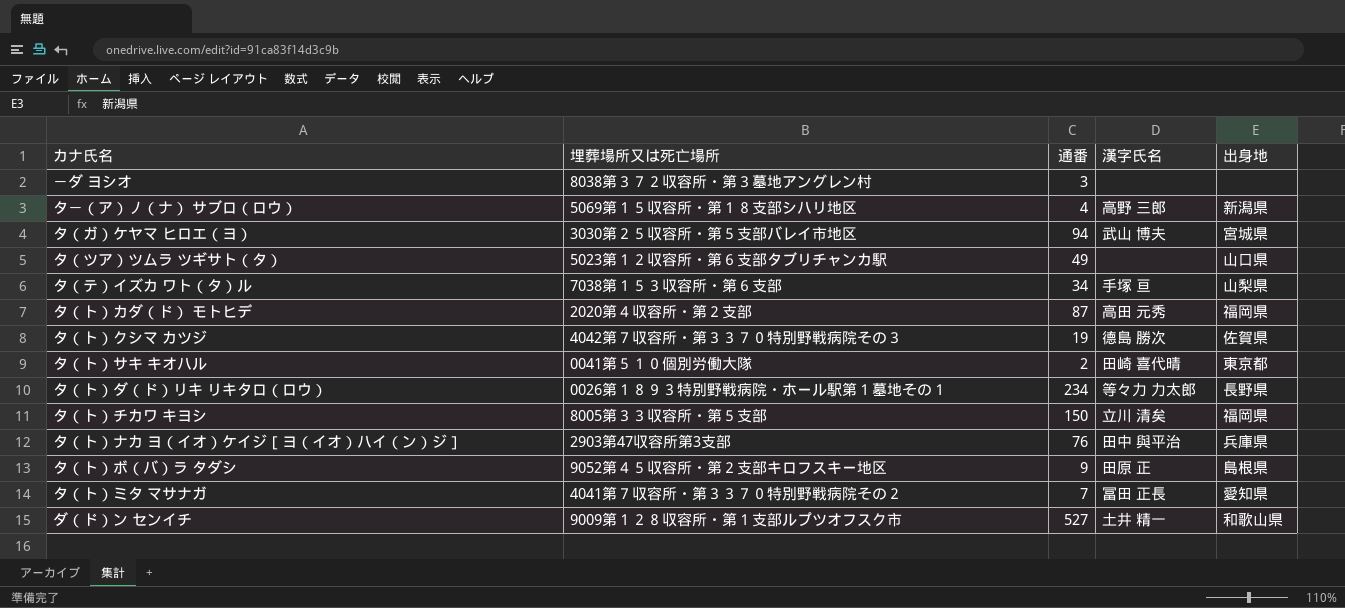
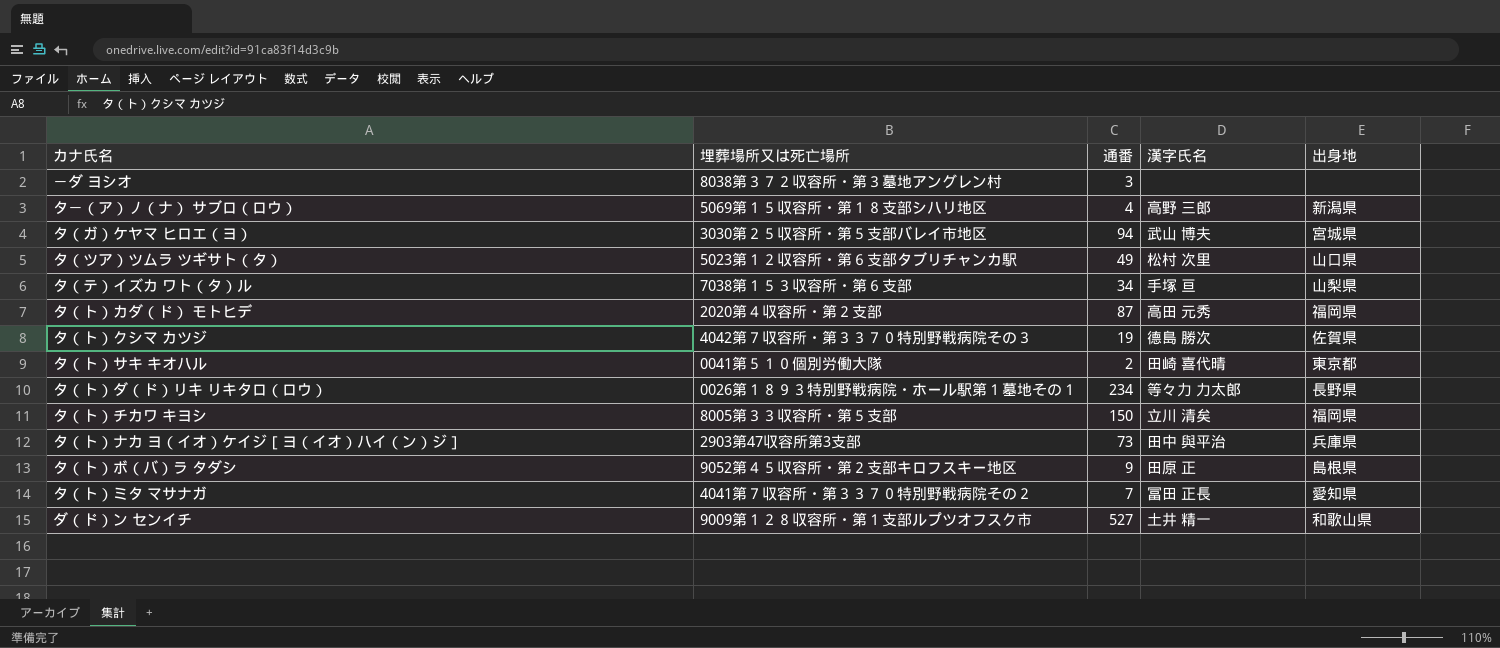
タ（ツア）ツムラ ツギサト（タ） | 漢字氏名: none -> 松村 次里
タ（ト）ナカ ヨ（イオ）ケイジ［ヨ（イオ）ハイ（ン）ジ］ | 通番: 76 -> 73

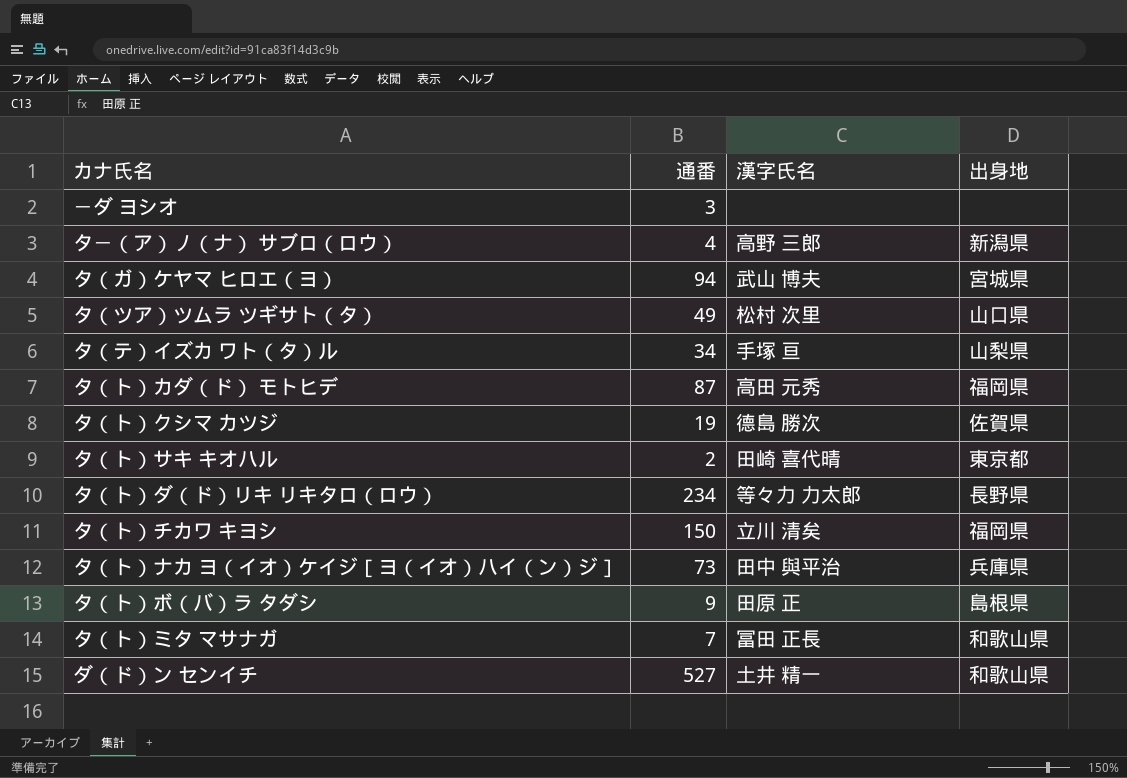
column 埋葬場所又は死亡場所 | position: 2 -> none
タ（ト）ミタ マサナガ | 出身地: 愛知県 -> 和歌山県

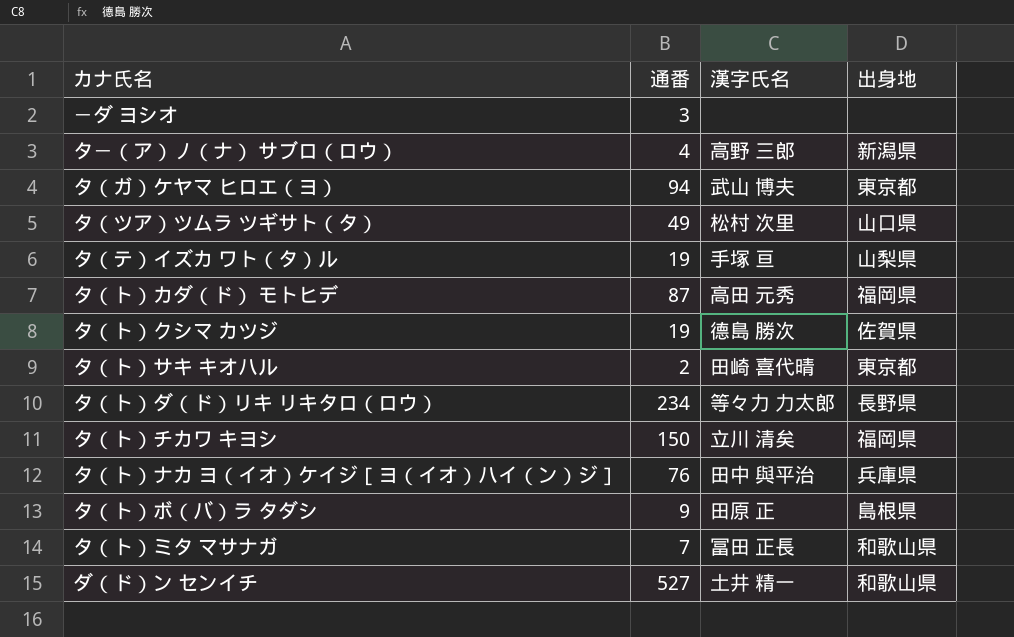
タ（ガ）ケヤマ ヒロエ（ヨ） | 出身地: 宮城県 -> 東京都
タ（テ）イズカ ワト（タ）ル | 通番: 34 -> 19
タ（ト）ナカ ヨ（イオ）ケイジ［ヨ（イオ）ハイ（ン）ジ］ | 通番: 73 -> 76

